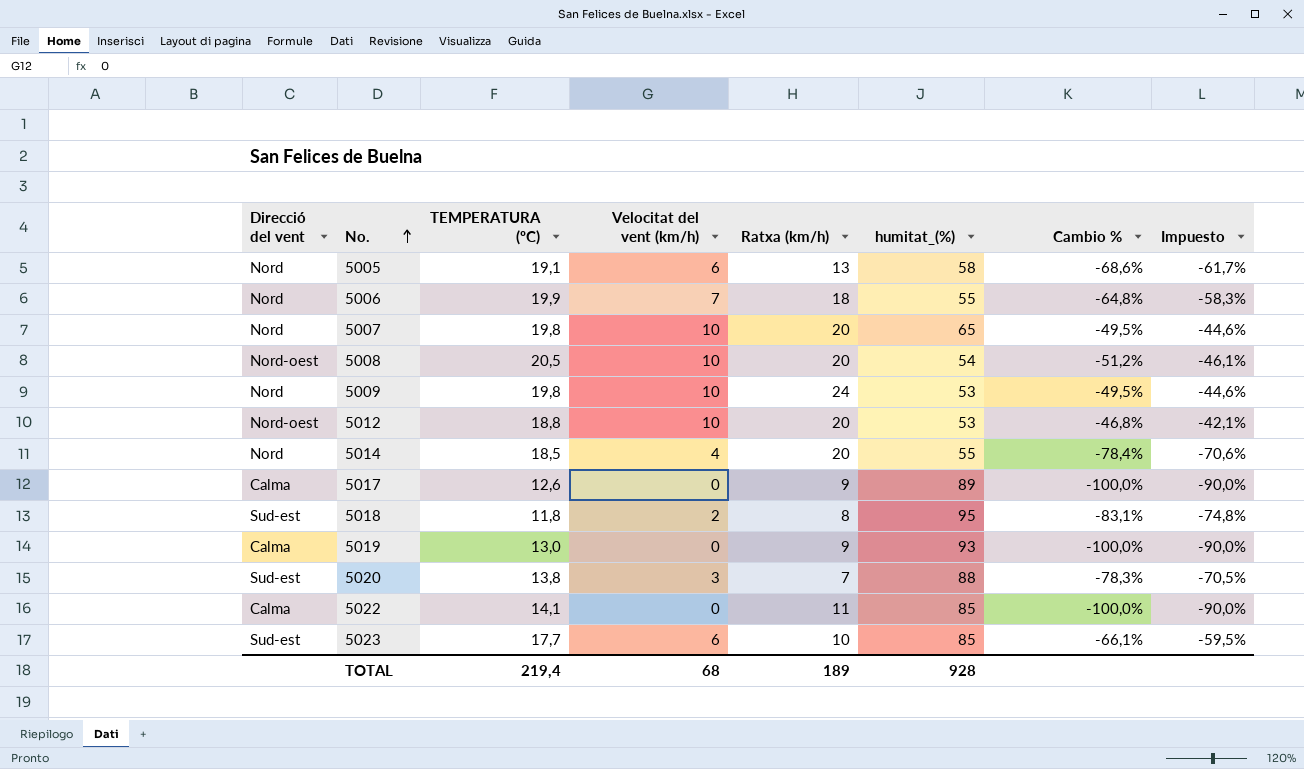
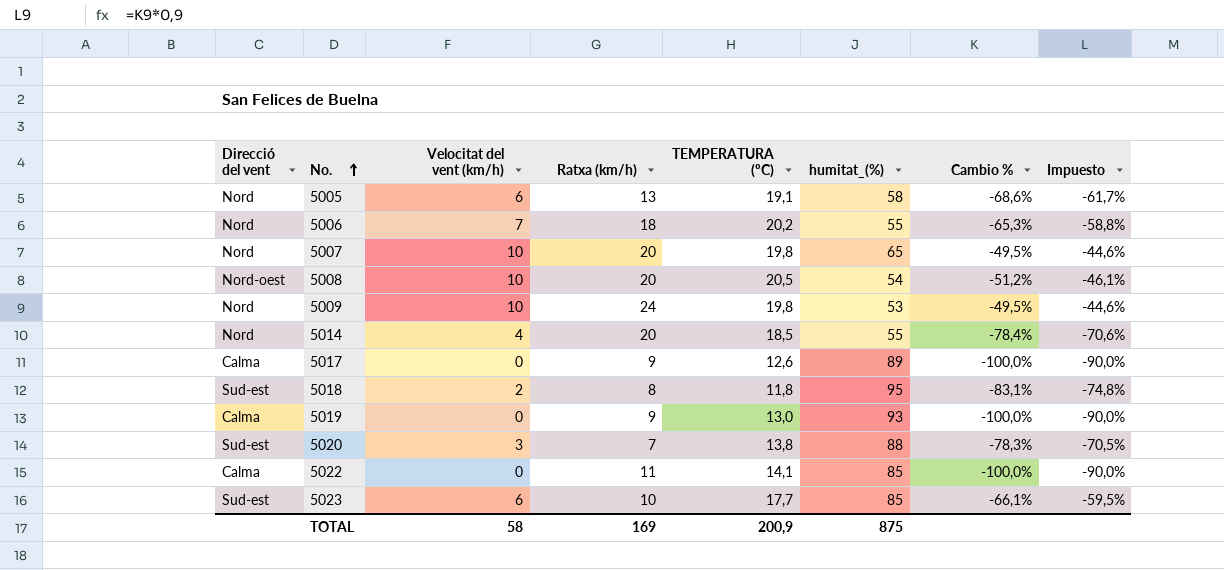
column TEMPERATURA (ºC) | position: 3 -> 5
row 5012: Nord-oest | 18,8 | 10 | 20 | 53 | -46,8% | -42,1% -> none
5006 | TEMPERATURA (ºC): 19,9 -> 20,2
5006 | Cambio %: -64,8% -> -65,3%
5006 | Impuesto: -58,3% -> -58,8%
TOTAL | Velocitat del vent (km/h): 68 -> 58
TOTAL | Ratxa (km/h): 189 -> 169
TOTAL | TEMPERATURA (ºC): 219,4 -> 200,9
TOTAL | humitat_(%): 928 -> 875

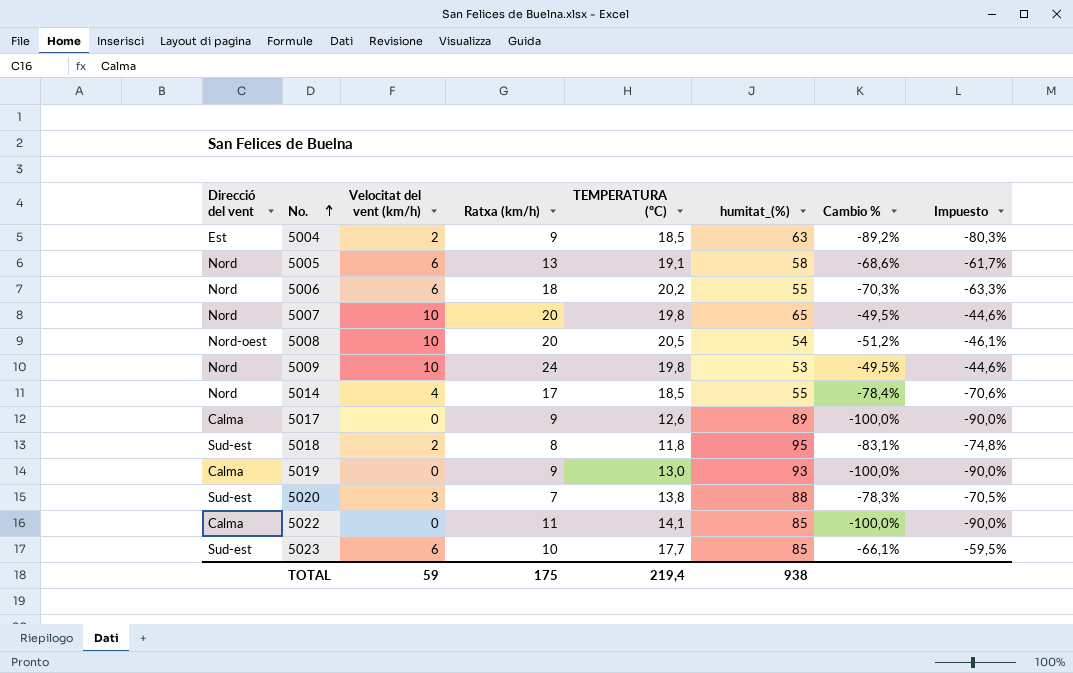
row 5004: none -> Est | 2 | 9 | 18,5 | 63 | -89,2% | -80,3%
5006 | Velocitat del vent (km/h): 7 -> 6
5006 | Cambio %: -65,3% -> -70,3%
5006 | Impuesto: -58,8% -> -63,3%
5014 | Ratxa (km/h): 20 -> 17
TOTAL | Velocitat del vent (km/h): 58 -> 59
TOTAL | Ratxa (km/h): 169 -> 175
TOTAL | TEMPERATURA (ºC): 200,9 -> 219,4
TOTAL | humitat_(%): 875 -> 938

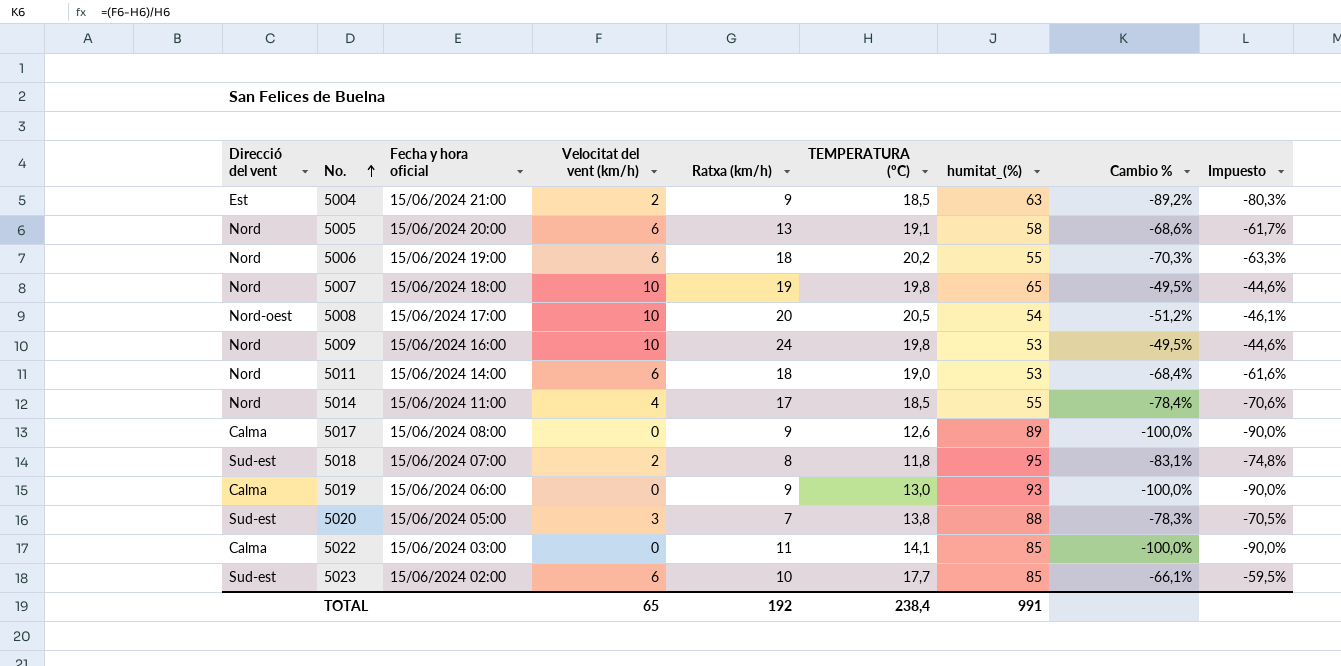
column Fecha y hora oficial | position: none -> 3
5007 | Ratxa (km/h): 20 -> 19
row 5011: none -> Nord | 15/06/2024 14:00 | 6 | 18 | 19,0 | 53 | -68,4% | -61,6%
TOTAL | Velocitat del vent (km/h): 59 -> 65
TOTAL | Ratxa (km/h): 175 -> 192
TOTAL | TEMPERATURA (ºC): 219,4 -> 238,4
TOTAL | humitat_(%): 938 -> 991

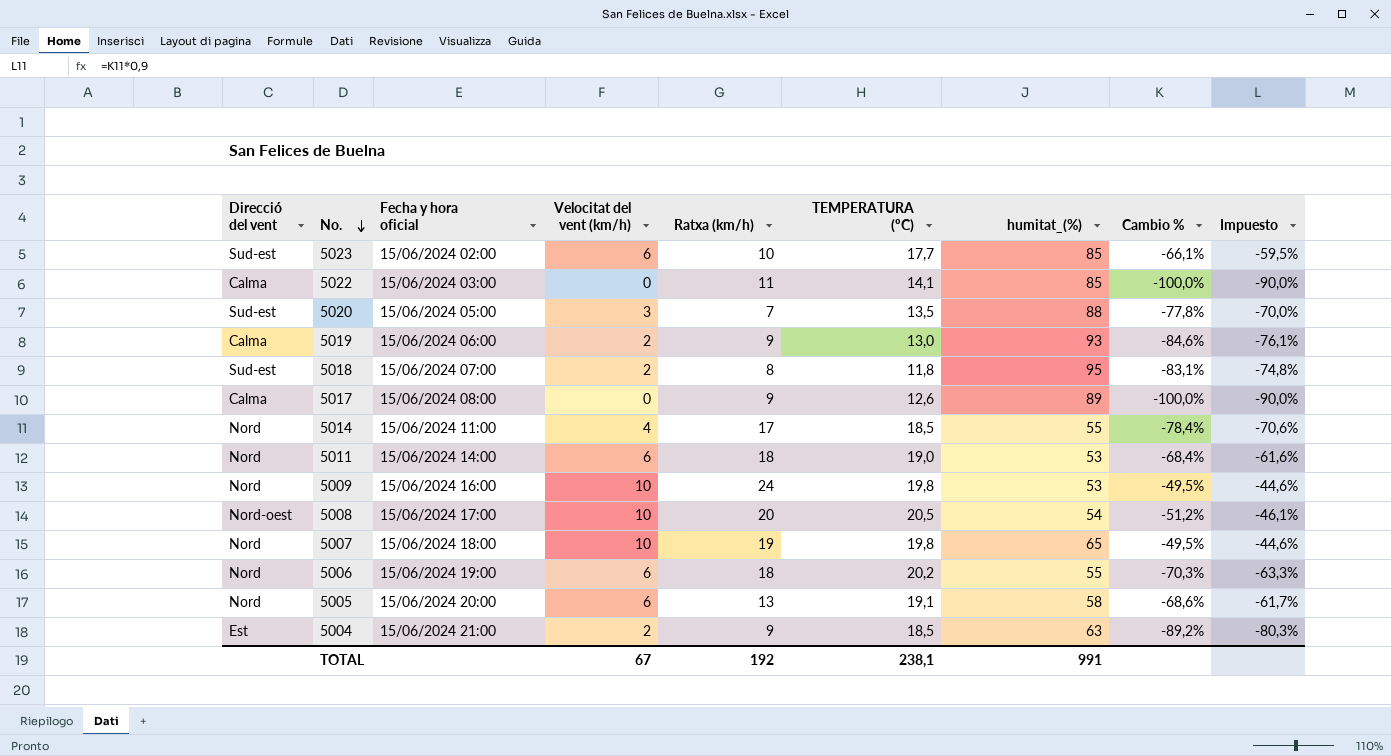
row order: No. ascending -> No. descending
5020 | TEMPERATURA (ºC): 13,8 -> 13,5
5020 | Cambio %: -78,3% -> -77,8%
5020 | Impuesto: -70,5% -> -70,0%
5019 | Velocitat del vent (km/h): 0 -> 2
5019 | Cambio %: -100,0% -> -84,6%
5019 | Impuesto: -90,0% -> -76,1%
TOTAL | Velocitat del vent (km/h): 65 -> 67
TOTAL | TEMPERATURA (ºC): 238,4 -> 238,1

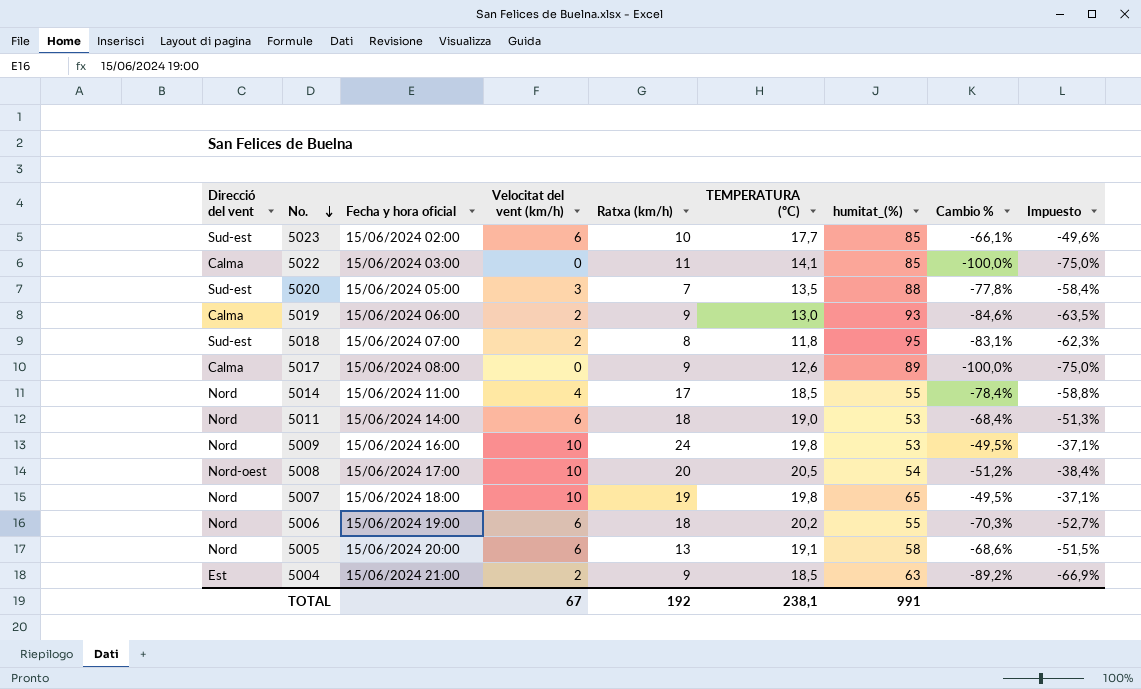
column Impuesto | formula: [Cambio %] * 0,9 -> [Cambio %] * 0,75

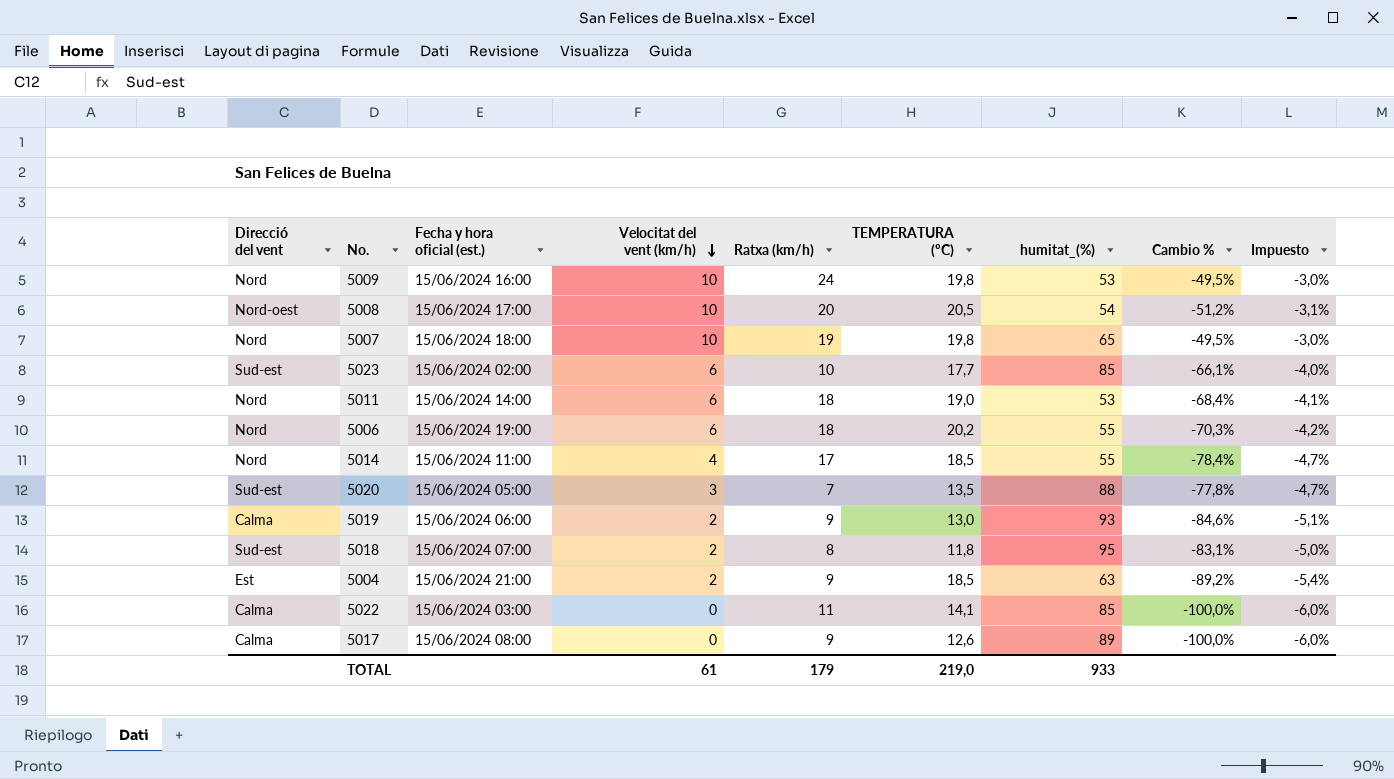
row order: No. descending -> Velocitat del vent (km/h) descending
column name: Fecha y hora oficial -> Fecha y hora oficial (est.)
column Impuesto | formula: [Cambio %] * 0,75 -> [Cambio %] * 0,06
row 5005: Nord | 15/06/2024 20:00 | 6 | 13 | 19,1 | 58 | -68,6% | -51,5% -> none
TOTAL | Velocitat del vent (km/h): 67 -> 61
TOTAL | Ratxa (km/h): 192 -> 179
TOTAL | TEMPERATURA (ºC): 238,1 -> 219,0
TOTAL | humitat_(%): 991 -> 933

